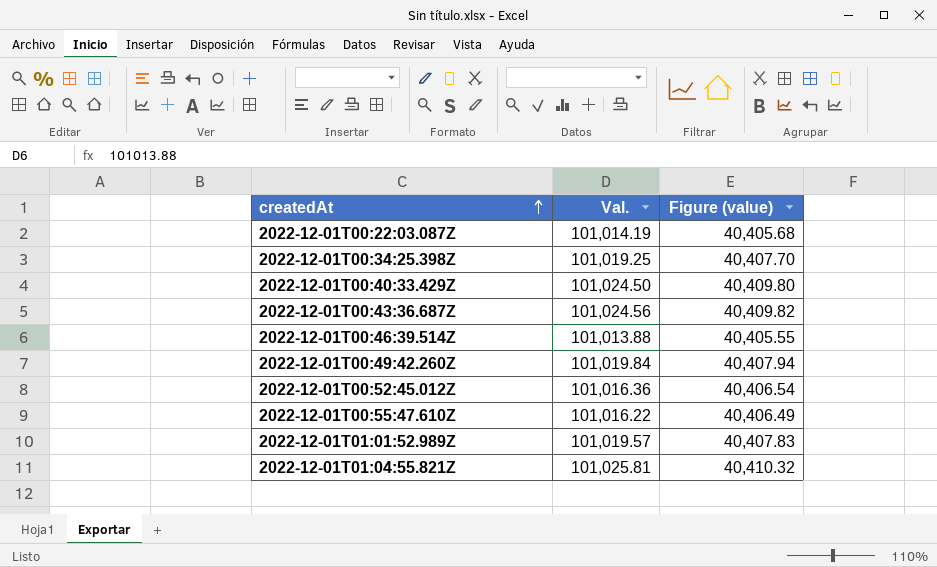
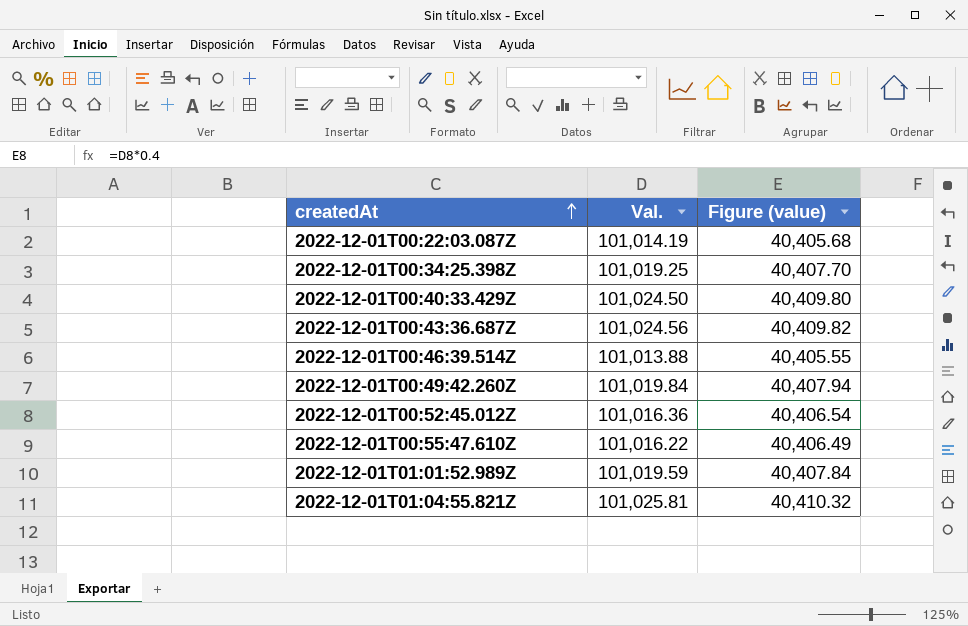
2022-12-01T01:01:52.989Z | Val.: 101,019.57 -> 101,019.59
2022-12-01T01:01:52.989Z | Figure (value): 40,407.83 -> 40,407.84

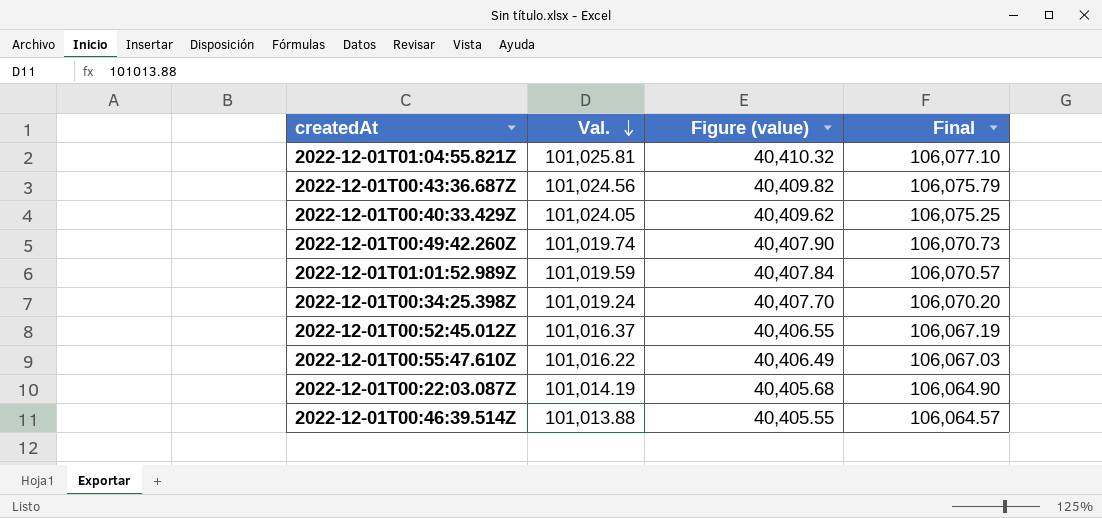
row order: createdAt ascending -> Val. descending
column Final | formula: none -> [Val.] * 1.05
2022-12-01T00:40:33.429Z | Val.: 101,024.50 -> 101,024.05
2022-12-01T00:40:33.429Z | Figure (value): 40,409.80 -> 40,409.62
2022-12-01T00:49:42.260Z | Val.: 101,019.84 -> 101,019.74
2022-12-01T00:49:42.260Z | Figure (value): 40,407.94 -> 40,407.90
2022-12-01T00:34:25.398Z | Val.: 101,019.25 -> 101,019.24
2022-12-01T00:52:45.012Z | Val.: 101,016.36 -> 101,016.37
2022-12-01T00:52:45.012Z | Figure (value): 40,406.54 -> 40,406.55

